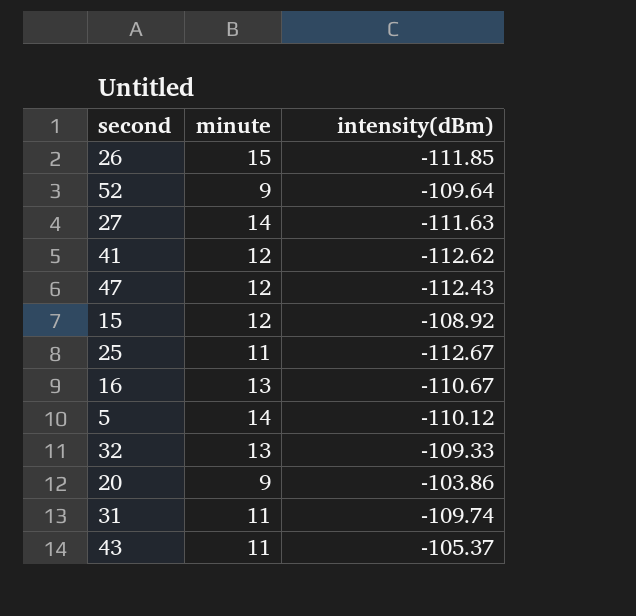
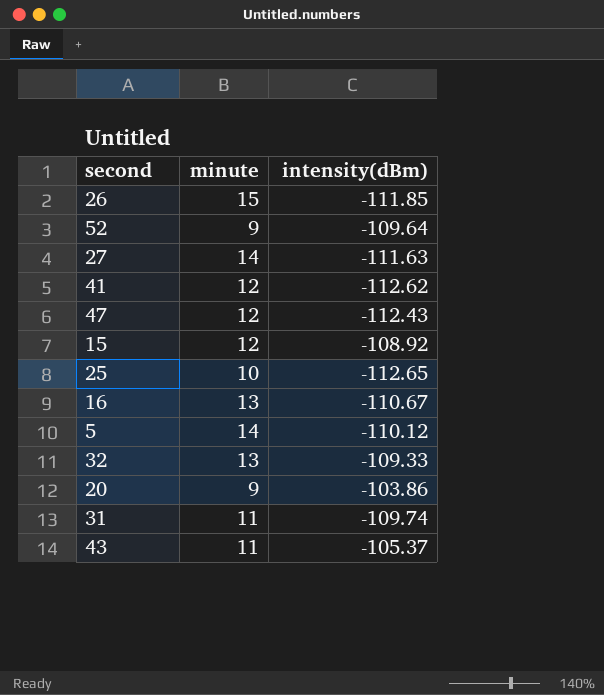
25 | minute: 11 -> 10
25 | intensity(dBm): -112.67 -> -112.65

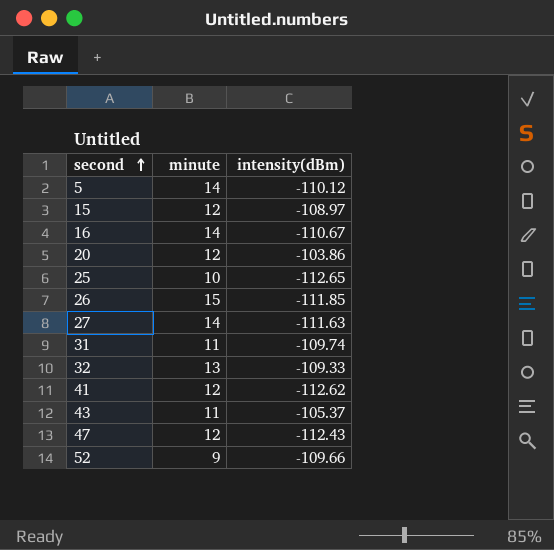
row order: none -> second ascending
15 | intensity(dBm): -108.92 -> -108.97
16 | minute: 13 -> 14
20 | minute: 9 -> 12
52 | intensity(dBm): -109.64 -> -109.66

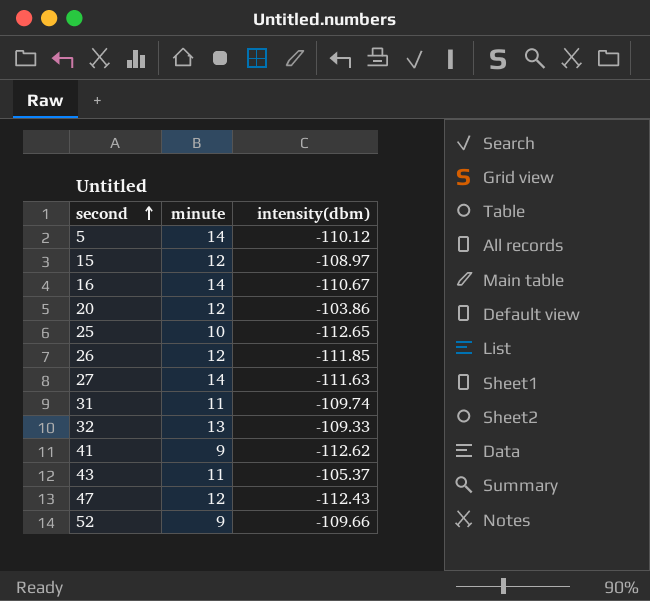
column name: intensity(dBm) -> intensity(dbm)
26 | minute: 15 -> 12
41 | minute: 12 -> 9

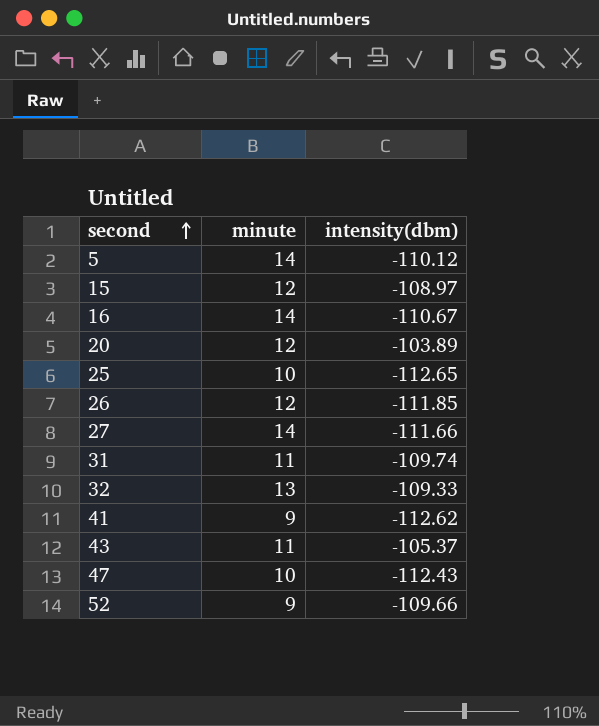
20 | intensity(dbm): -103.86 -> -103.89
27 | intensity(dbm): -111.63 -> -111.66
47 | minute: 12 -> 10

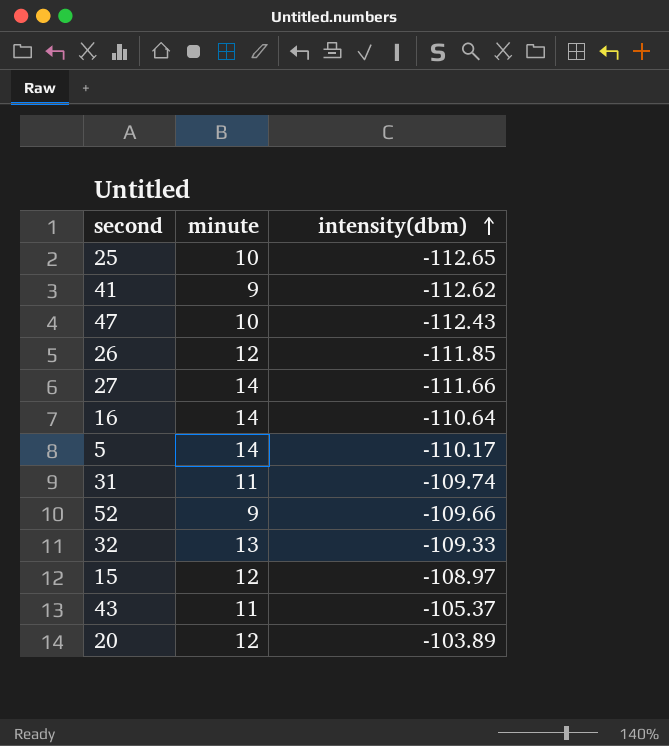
row order: second ascending -> intensity(dbm) ascending
16 | intensity(dbm): -110.67 -> -110.64
5 | intensity(dbm): -110.12 -> -110.17

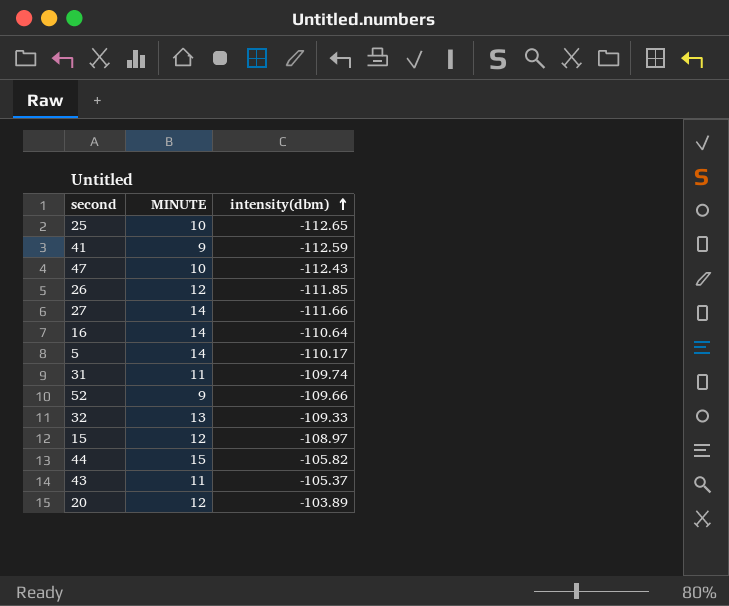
column name: minute -> MINUTE
41 | intensity(dbm): -112.62 -> -112.59
row 44: none -> 15 | -105.82

